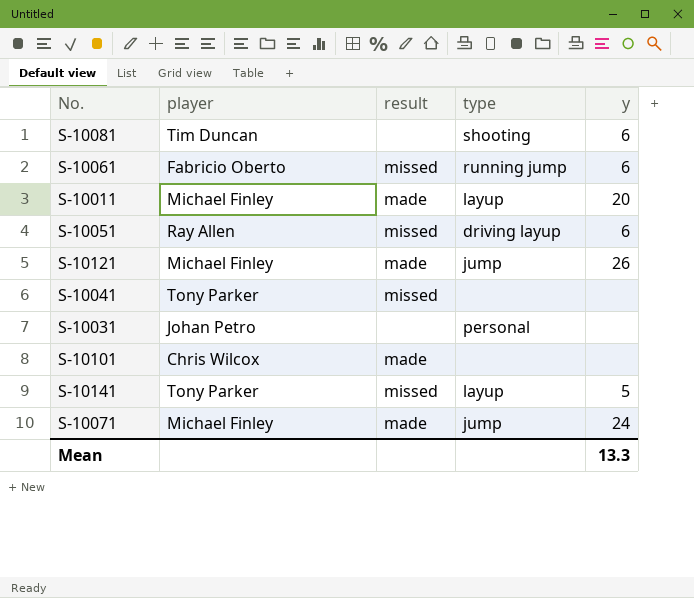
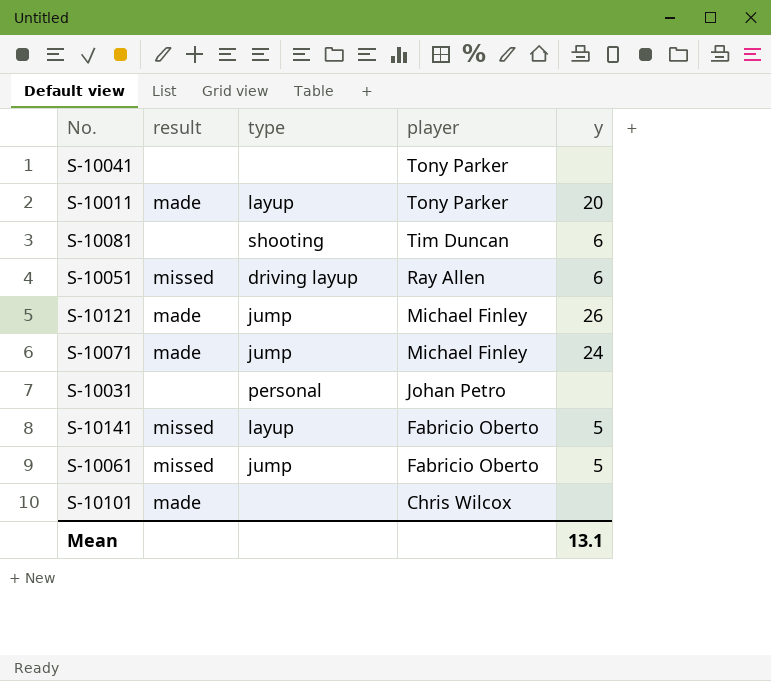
row order: none -> player descending
column player | position: 2 -> 4
S-10041 | result: missed -> none
S-10011 | player: Michael Finley -> Tony Parker
S-10141 | player: Tony Parker -> Fabricio Oberto
S-10061 | type: running jump -> jump
S-10061 | y: 6 -> 5
Mean | y: 13.3 -> 13.1

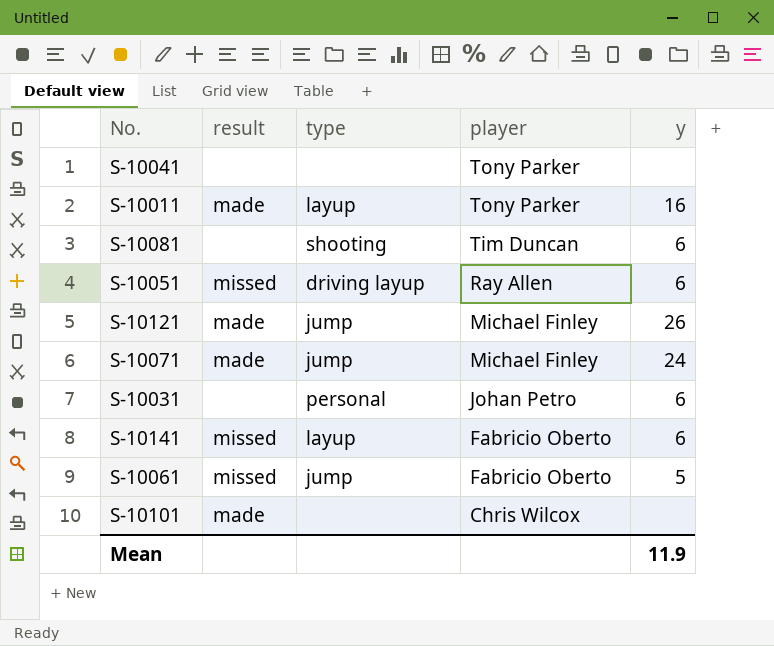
S-10011 | y: 20 -> 16
S-10031 | y: none -> 6
S-10141 | y: 5 -> 6
Mean | y: 13.1 -> 11.9

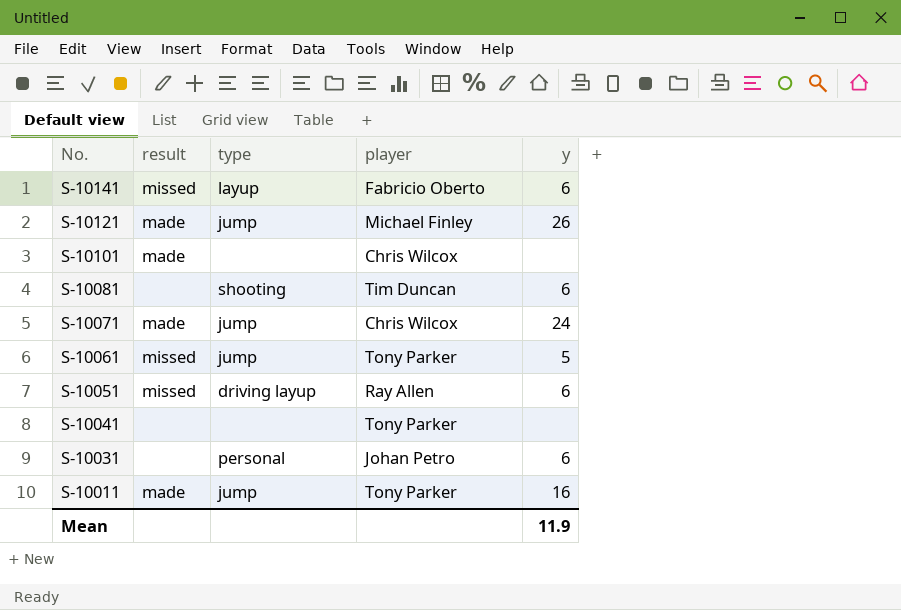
row order: player descending -> No. descending
S-10071 | player: Michael Finley -> Chris Wilcox
S-10061 | player: Fabricio Oberto -> Tony Parker
S-10011 | type: layup -> jump

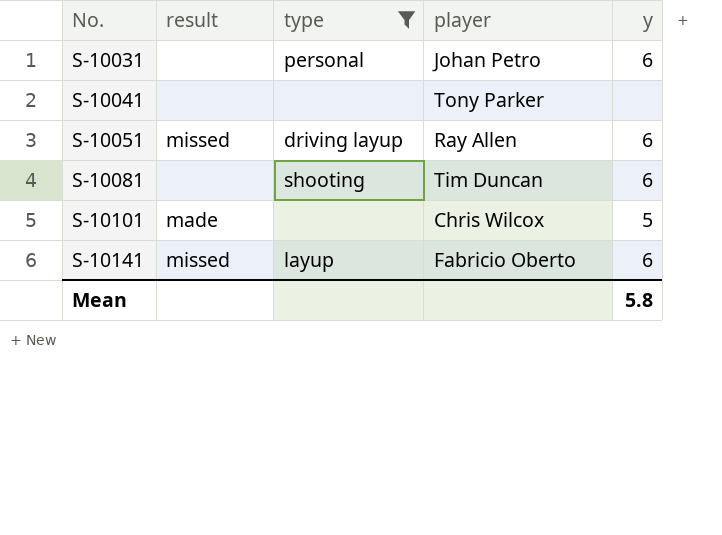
filter: none -> type != jump
row order: No. descending -> No. ascending
S-10101 | y: none -> 5
Mean | y: 11.9 -> 5.8

